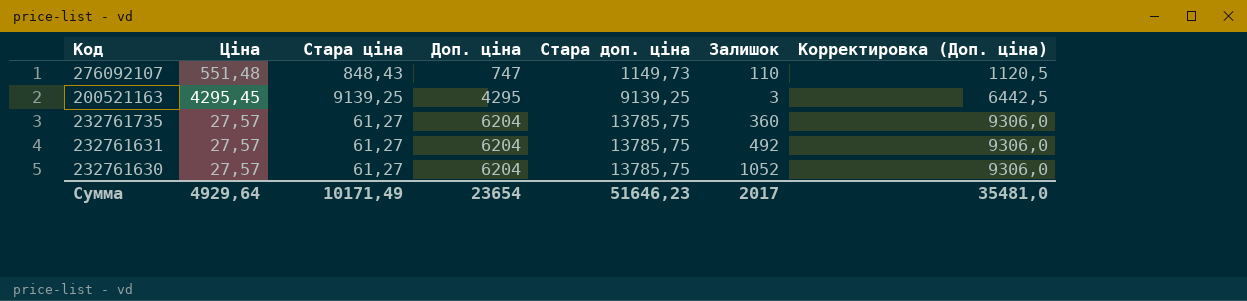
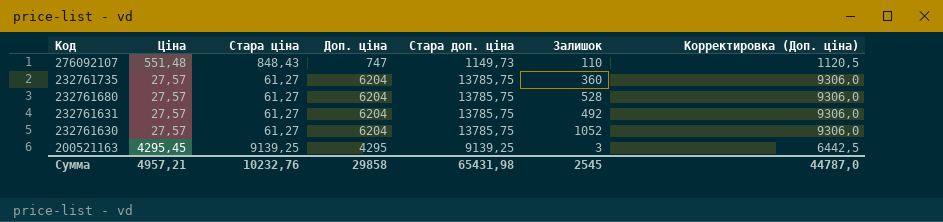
row order: Доп. ціна ascending -> Код descending
row 232761680: none -> 27,57 | 61,27 | 6204 | 13785,75 | 528 | 9306,0
Сумма | Ціна: 4929,64 -> 4957,21
Сумма | Стара ціна: 10171,49 -> 10232,76
Сумма | Доп. ціна: 23654 -> 29858
Сумма | Стара доп. ціна: 51646,23 -> 65431,98
Сумма | Залишок: 2017 -> 2545
Сумма | Корректировка (Доп. ціна): 35481,0 -> 44787,0

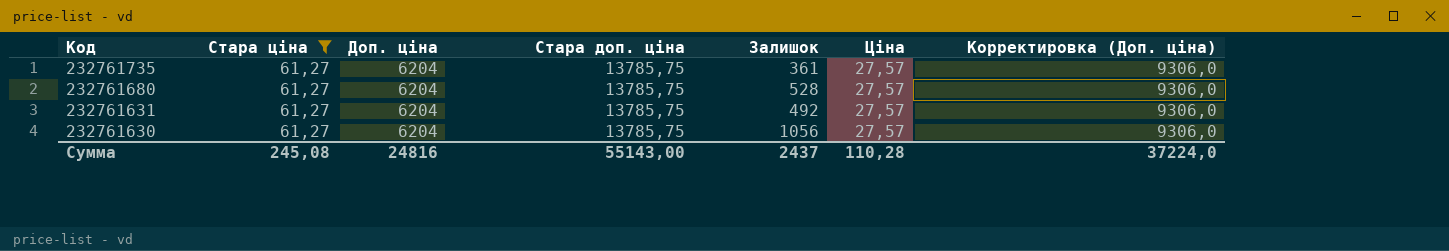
filter: none -> Стара ціна = 61,27
column Ціна | position: 2 -> 6
232761735 | Залишок: 360 -> 361
232761630 | Залишок: 1052 -> 1056
Сумма | Стара ціна: 10232,76 -> 245,08
Сумма | Доп. ціна: 29858 -> 24816
Сумма | Стара доп. ціна: 65431,98 -> 55143,00
Сумма | Залишок: 2545 -> 2437
Сумма | Ціна: 4957,21 -> 110,28
Сумма | Корректировка (Доп. ціна): 44787,0 -> 37224,0

